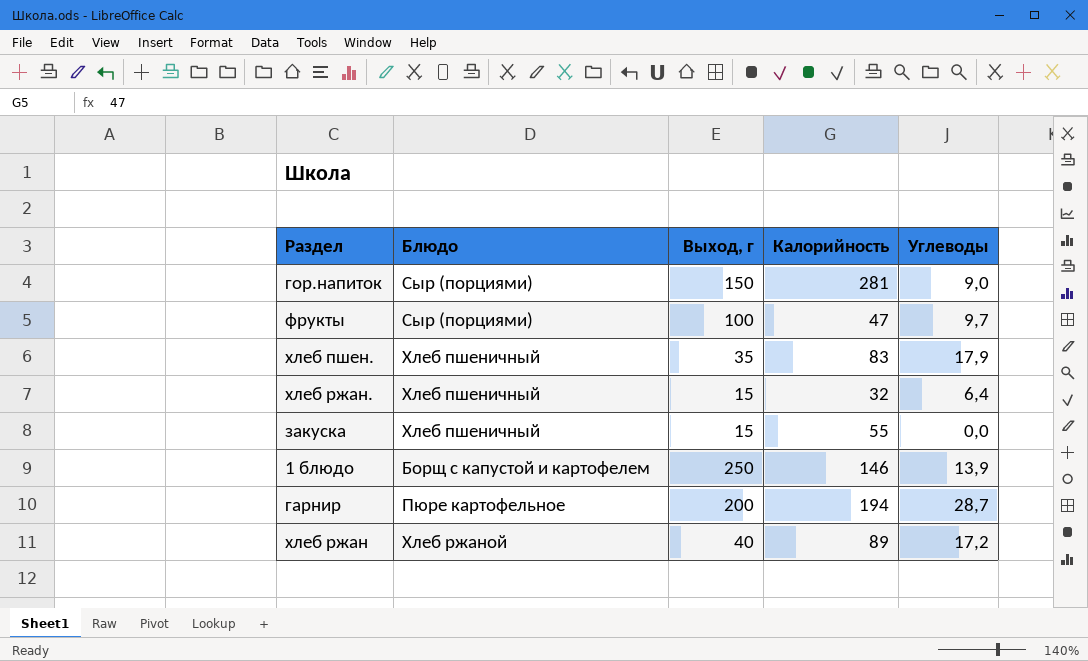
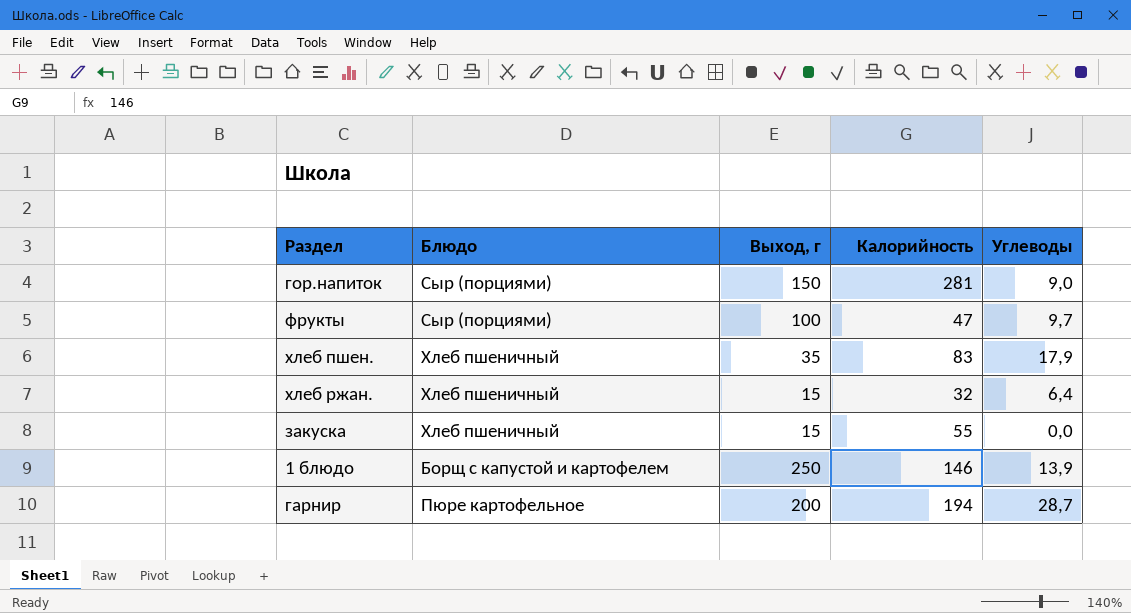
row хлеб ржан: Хлеб ржаной | 40 | 89 | 17,2 -> none

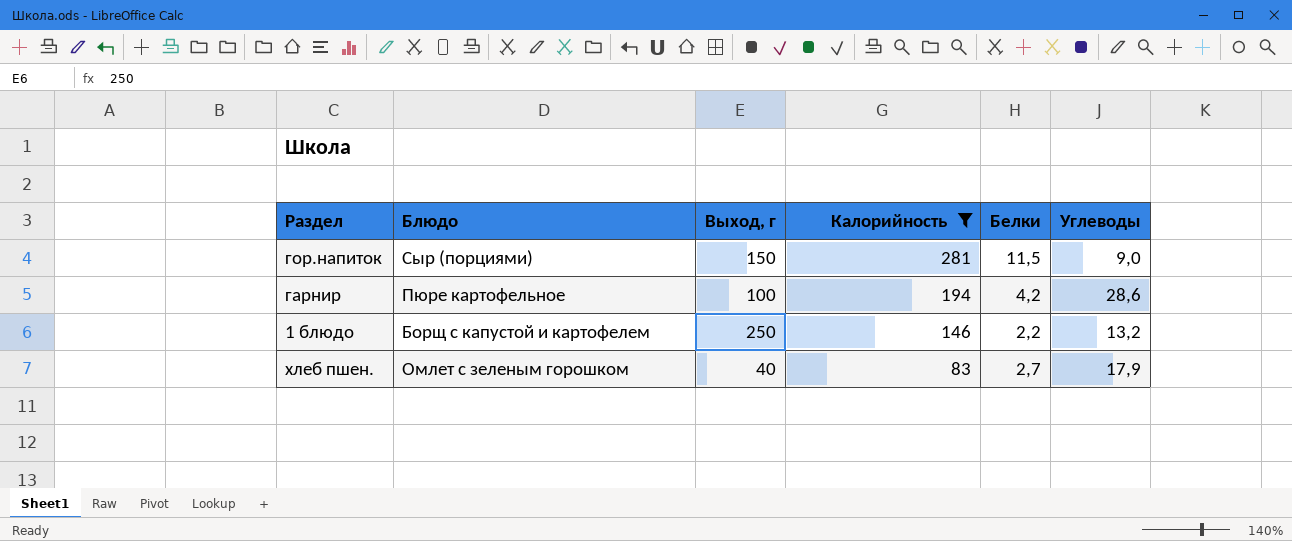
filter: none -> Калорийность >= 83
row order: none -> Калорийность descending
column Белки | position: none -> 5
гарнир | Выход, г: 200 -> 100
гарнир | Углеводы: 28,7 -> 28,6
1 блюдо | Углеводы: 13,9 -> 13,2
хлеб пшен. | Блюдо: Хлеб пшеничный -> Омлет с зеленым горошком
хлеб пшен. | Выход, г: 35 -> 40

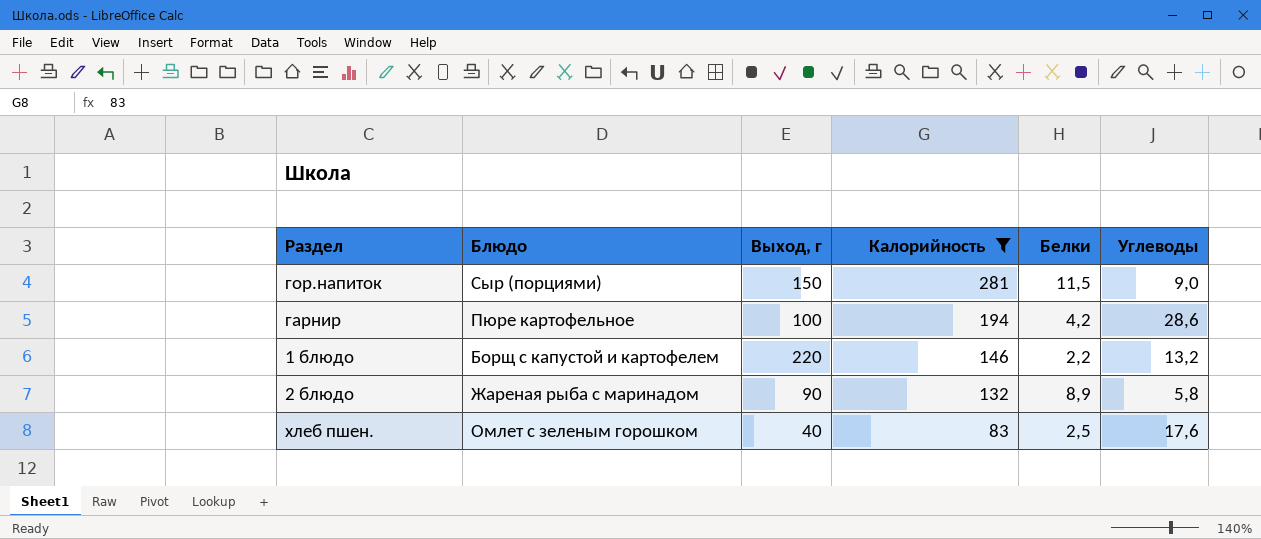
1 блюдо | Выход, г: 250 -> 220
row 2 блюдо: none -> Жареная рыба с маринадом | 90 | 132 | 8,9 | 5,8
хлеб пшен. | Белки: 2,7 -> 2,5
хлеб пшен. | Углеводы: 17,9 -> 17,6

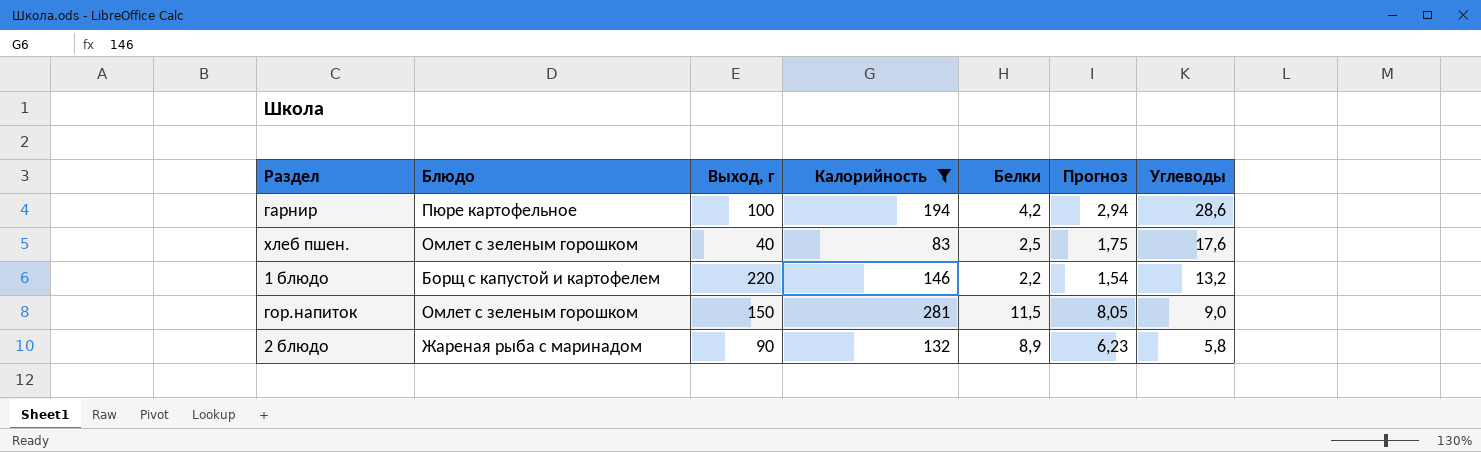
row order: Калорийность descending -> Углеводы descending
column Прогноз | formula: none -> [Белки] * 0,7
гор.напиток | Блюдо: Сыр (порциями) -> Омлет с зеленым горошком

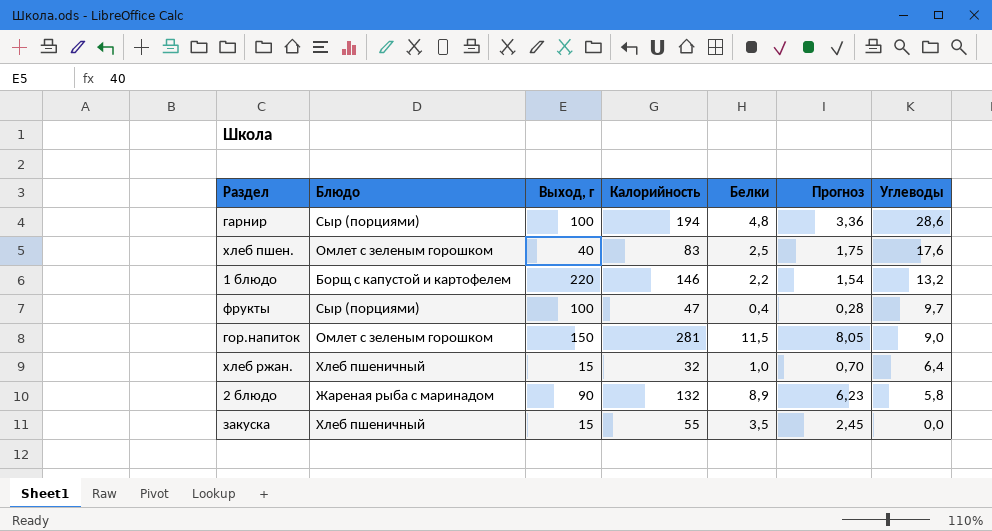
filter: Калорийность >= 83 -> none
гарнир | Блюдо: Пюре картофельное -> Сыр (порциями)
гарнир | Белки: 4,2 -> 4,8
гарнир | Прогноз: 2,94 -> 3,36

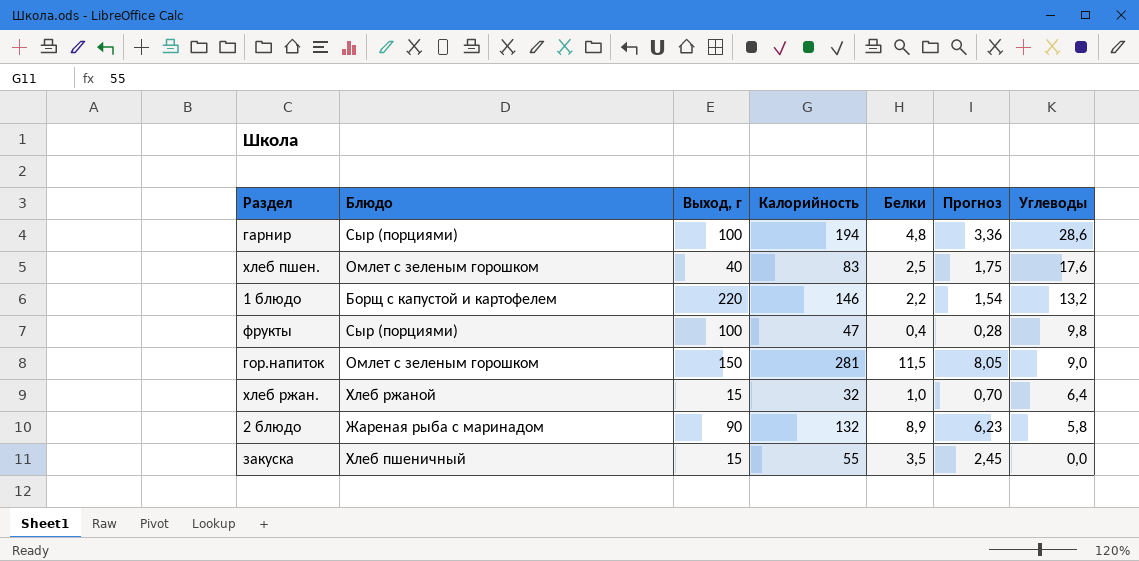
фрукты | Углеводы: 9,7 -> 9,8
хлеб ржан. | Блюдо: Хлеб пшеничный -> Хлеб ржаной

